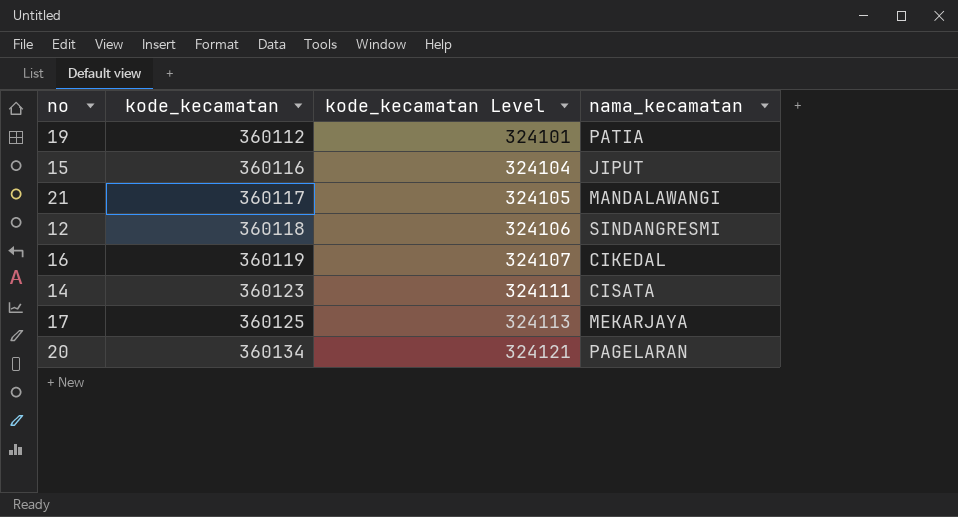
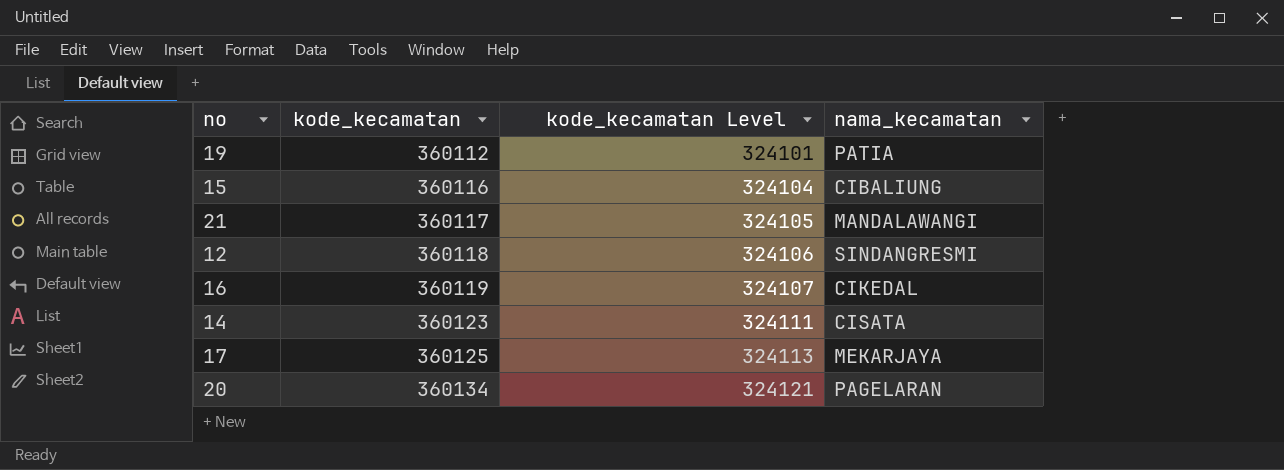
15 | nama_kecamatan: JIPUT -> CIBALIUNG

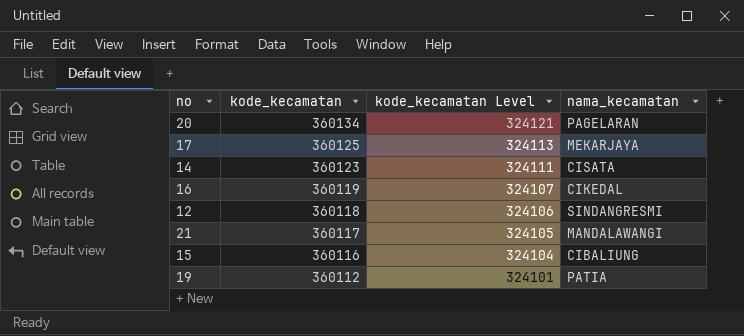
row order: kode_kecamatan ascending -> kode_kecamatan descending

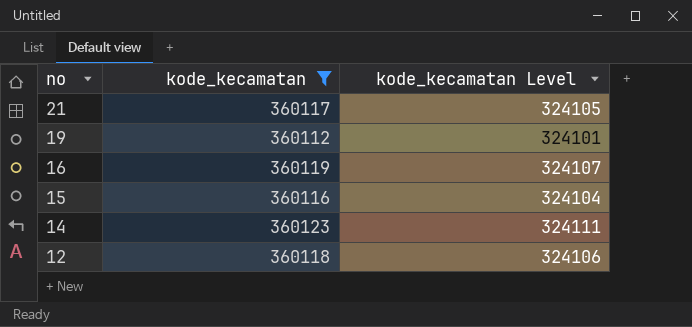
filter: none -> kode_kecamatan <= 360123
row order: kode_kecamatan descending -> no descending
column nama_kecamatan | position: 4 -> none

